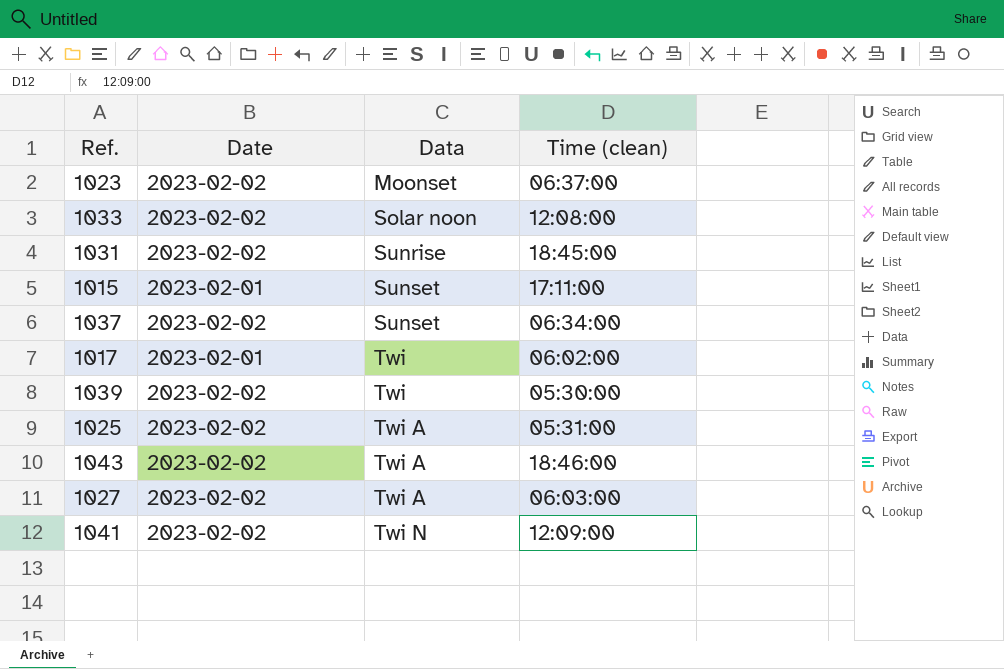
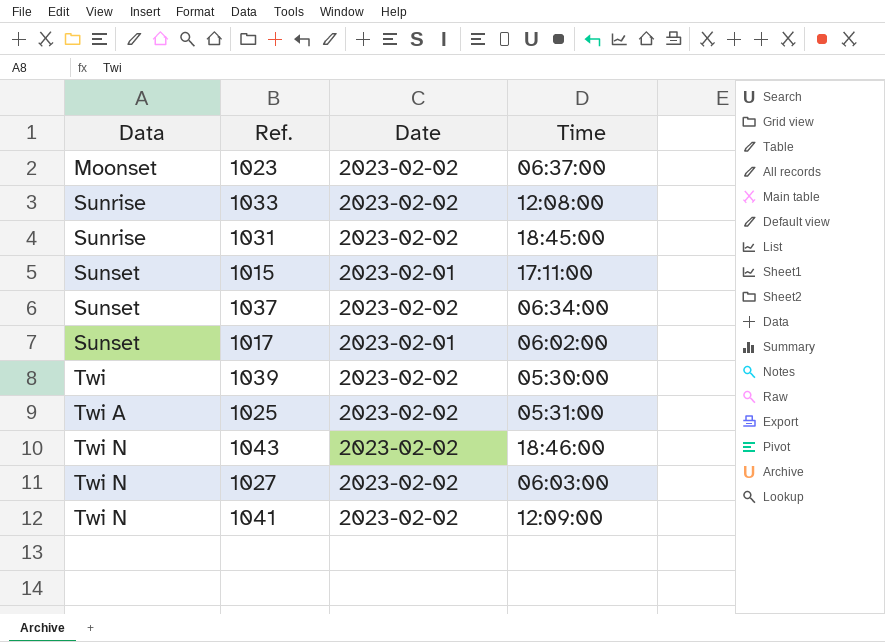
column Data | position: 3 -> 1
column name: Time (clean) -> Time
1033 | Data: Solar noon -> Sunrise
1017 | Data: Twi -> Sunset
1043 | Data: Twi A -> Twi N
1027 | Data: Twi A -> Twi N

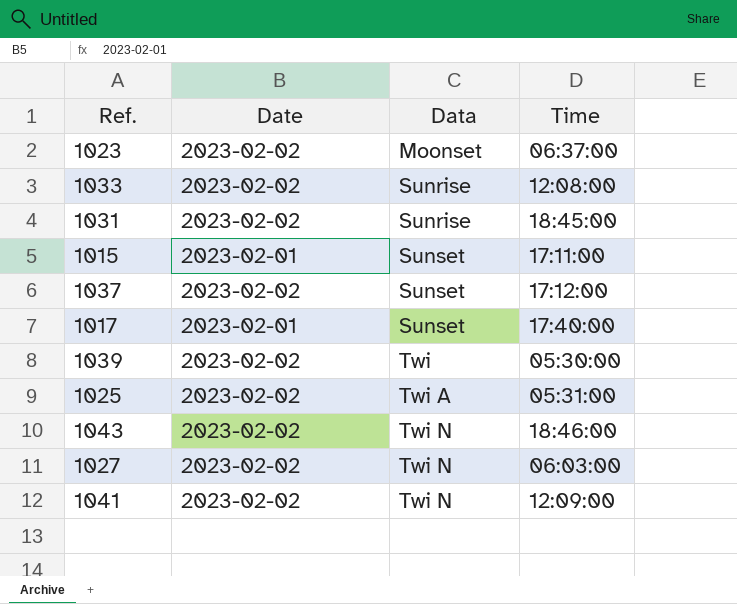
column Data | position: 1 -> 3
1037 | Time: 06:34:00 -> 17:12:00
1017 | Time: 06:02:00 -> 17:40:00

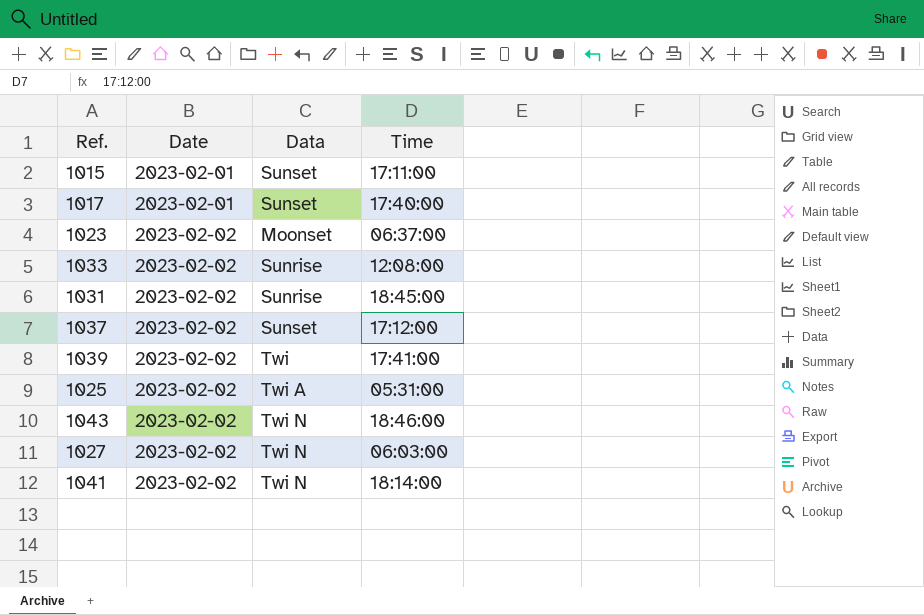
row order: Data ascending -> Date ascending
1039 | Time: 05:30:00 -> 17:41:00
1041 | Time: 12:09:00 -> 18:14:00

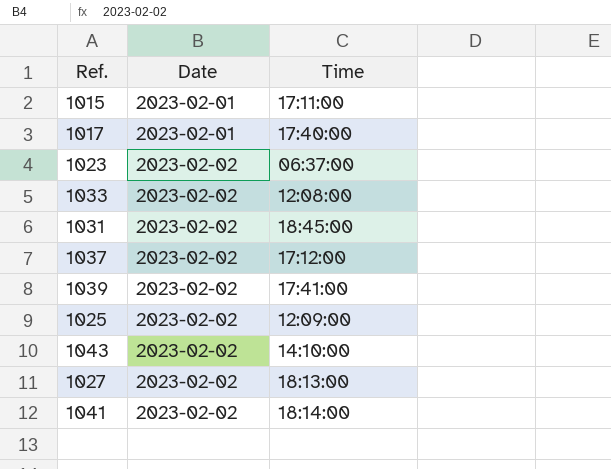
column Data | position: 3 -> none
1025 | Time: 05:31:00 -> 12:09:00
1043 | Time: 18:46:00 -> 14:10:00
1027 | Time: 06:03:00 -> 18:13:00

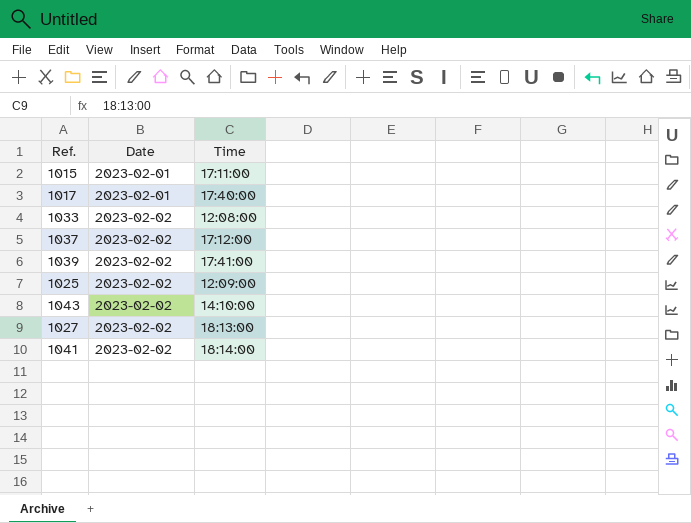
row 1023: 2023-02-02 | 06:37:00 -> none
row 1031: 2023-02-02 | 18:45:00 -> none

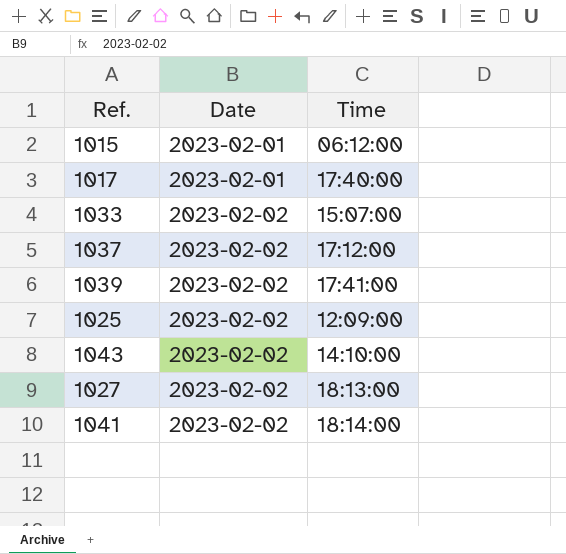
1015 | Time: 17:11:00 -> 06:12:00
1033 | Time: 12:08:00 -> 15:07:00

